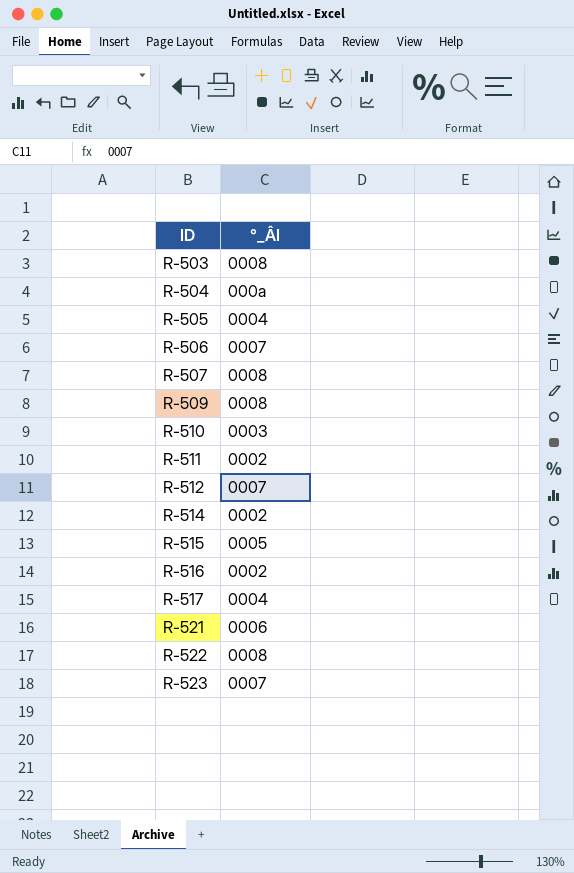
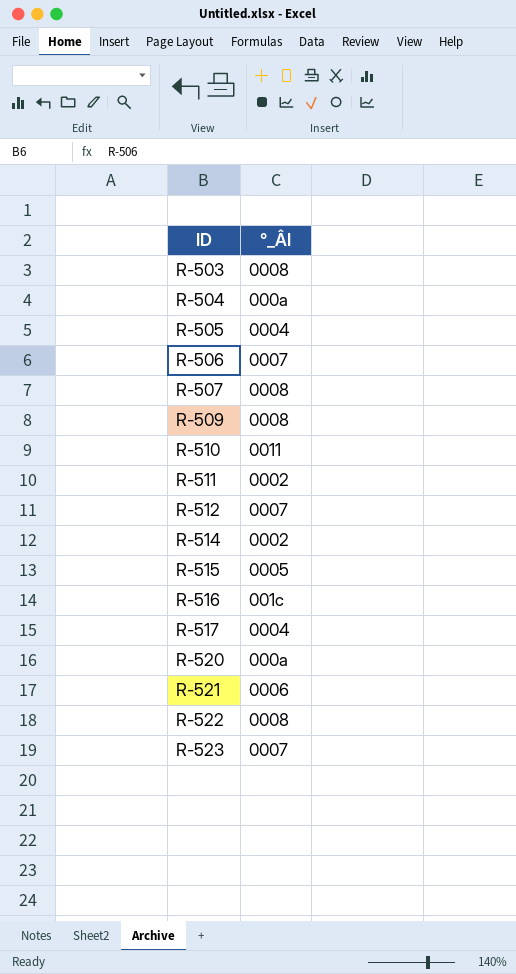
R-510 | °_ÂI: 0003 -> 0011
R-516 | °_ÂI: 0002 -> 001c
row R-520: none -> 000a

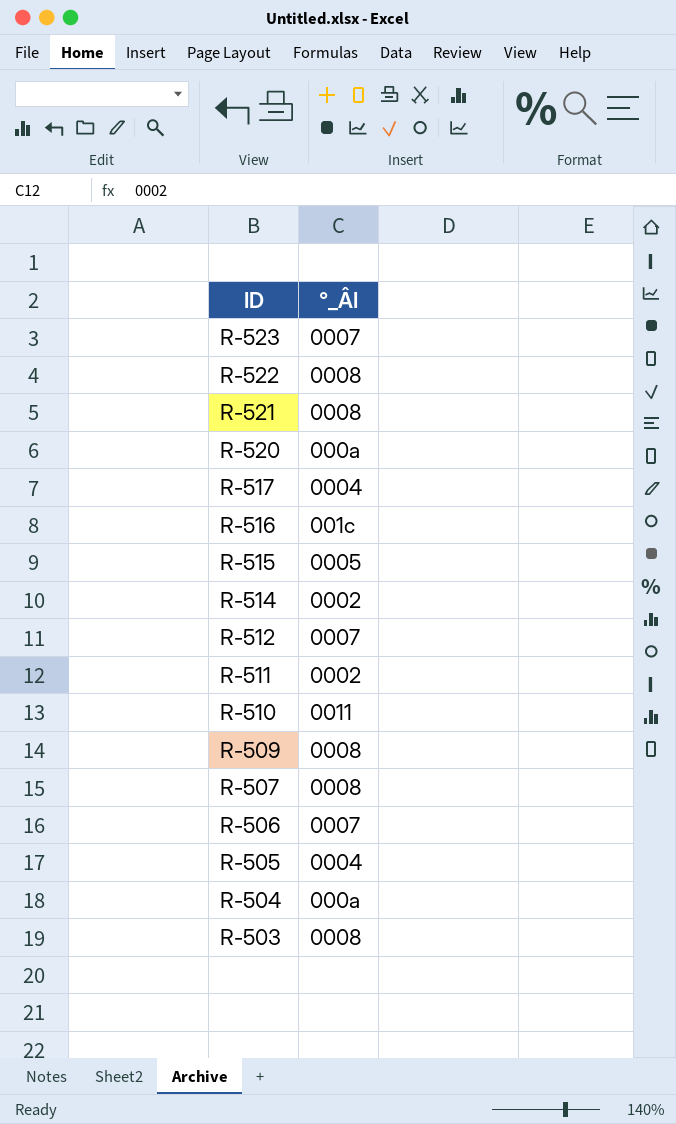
row order: ID ascending -> ID descending
R-521 | °_ÂI: 0006 -> 0008

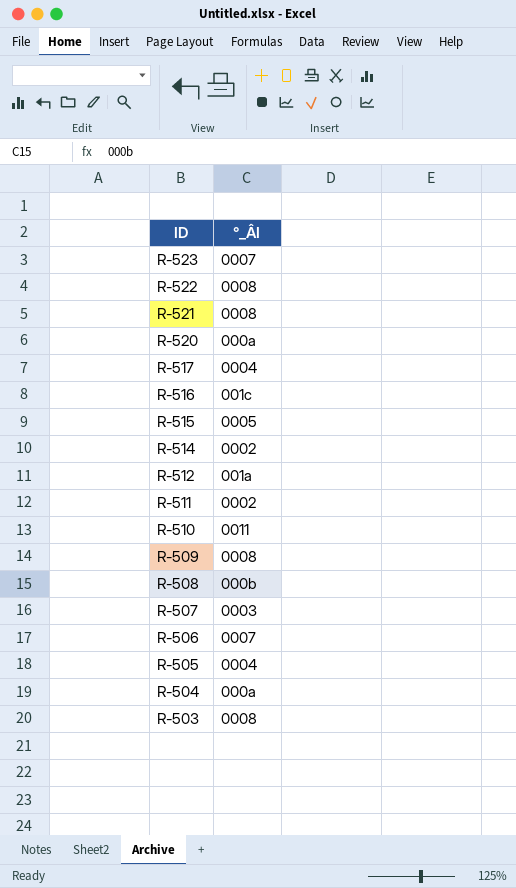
R-512 | °_ÂI: 0007 -> 001a
row R-508: none -> 000b
R-507 | °_ÂI: 0008 -> 0003

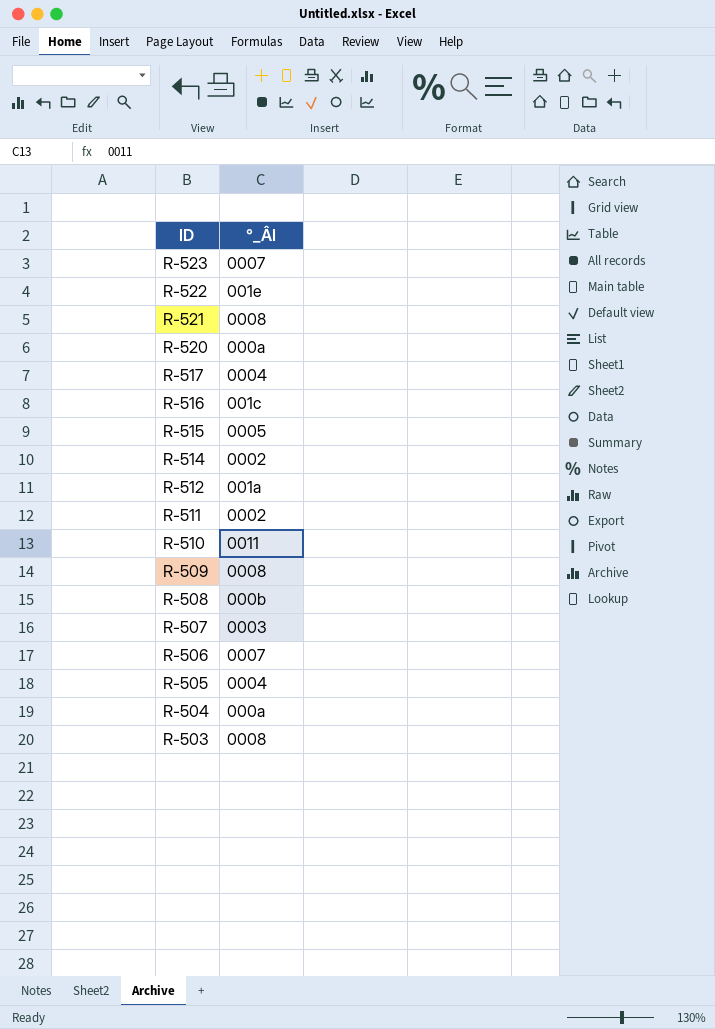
R-522 | °_ÂI: 0008 -> 001e

